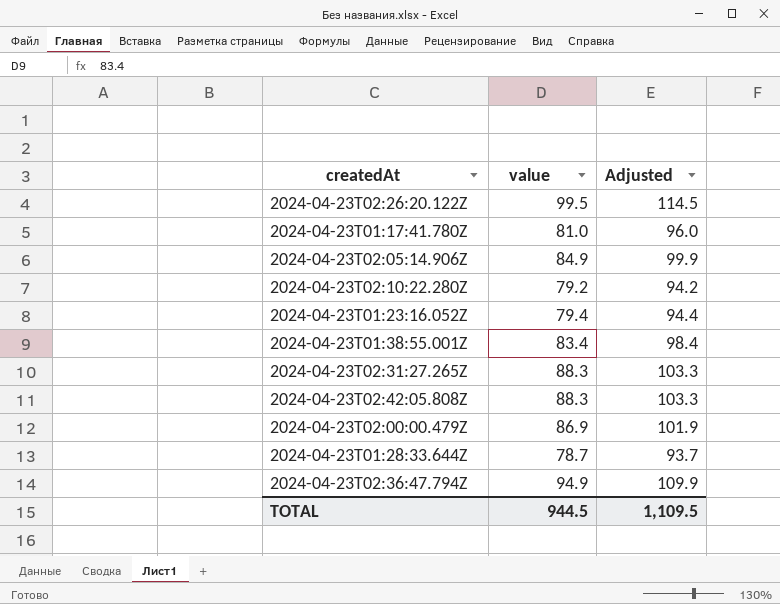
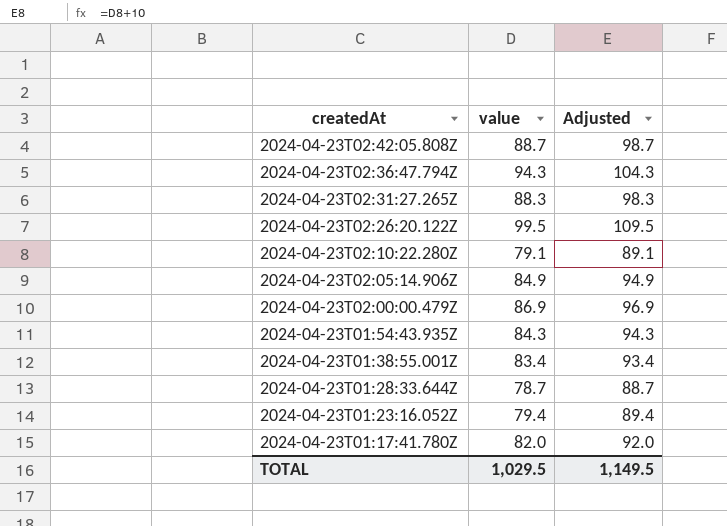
row order: none -> createdAt descending
column Adjusted | formula: [value] + 15 -> [value] + 10
2024-04-23T02:42:05.808Z | value: 88.3 -> 88.7
2024-04-23T02:36:47.794Z | value: 94.9 -> 94.3
2024-04-23T02:10:22.280Z | value: 79.2 -> 79.1
row 2024-04-23T01:54:43.935Z: none -> 84.3 | 94.3
2024-04-23T01:17:41.780Z | value: 81.0 -> 82.0
TOTAL | value: 944.5 -> 1,029.5
TOTAL | Adjusted: 1,109.5 -> 1,149.5

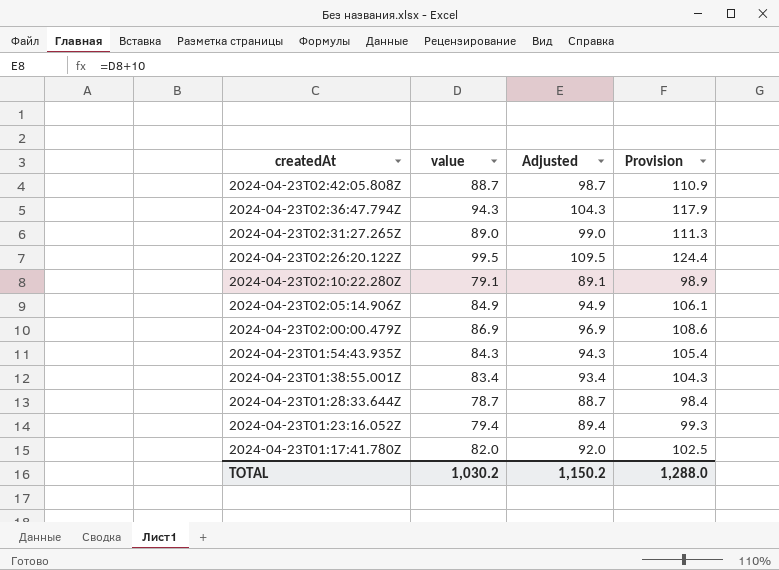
column Provision | formula: none -> [value] * 1.25
2024-04-23T02:31:27.265Z | value: 88.3 -> 89.0
2024-04-23T02:31:27.265Z | Adjusted: 98.3 -> 99.0
TOTAL | value: 1,029.5 -> 1,030.2
TOTAL | Adjusted: 1,149.5 -> 1,150.2

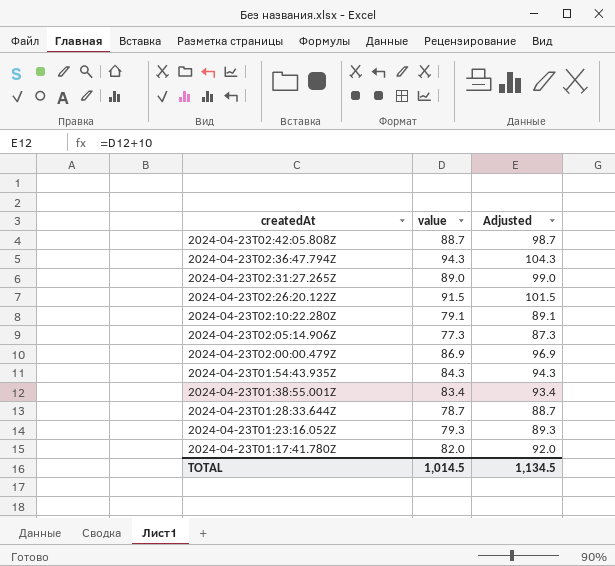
column Provision | formula: [value] * 1.25 -> none
2024-04-23T02:26:20.122Z | value: 99.5 -> 91.5
2024-04-23T02:26:20.122Z | Adjusted: 109.5 -> 101.5
2024-04-23T02:05:14.906Z | value: 84.9 -> 77.3
2024-04-23T02:05:14.906Z | Adjusted: 94.9 -> 87.3
2024-04-23T01:23:16.052Z | value: 79.4 -> 79.3
2024-04-23T01:23:16.052Z | Adjusted: 89.4 -> 89.3
TOTAL | value: 1,030.2 -> 1,014.5
TOTAL | Adjusted: 1,150.2 -> 1,134.5

